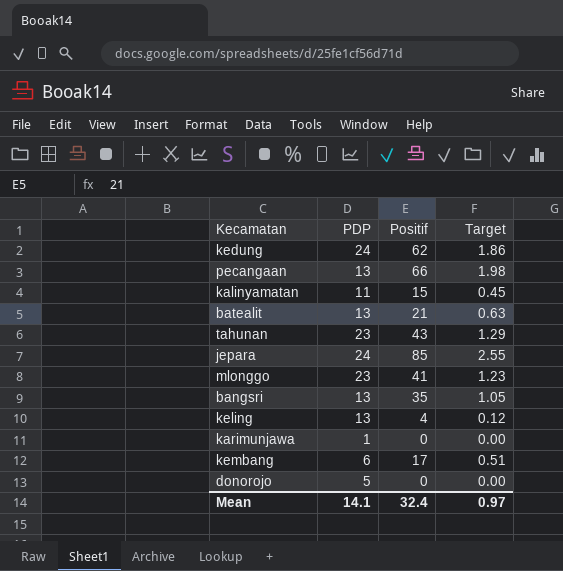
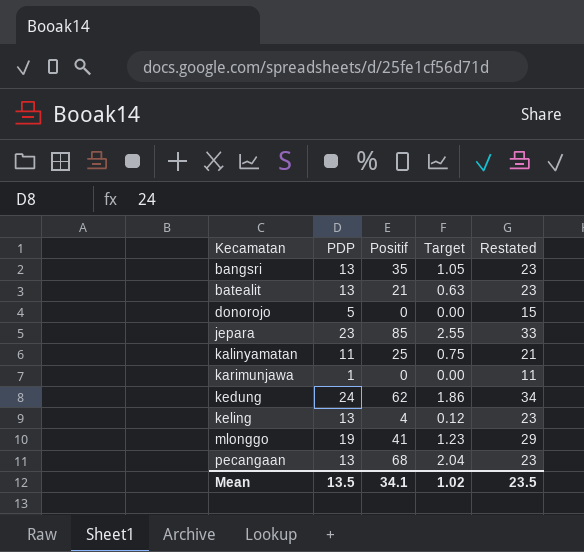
row order: none -> Kecamatan ascending
column Restated | formula: none -> [PDP] + 10
row tahunan: 23 | 43 | 1.29 -> none
row kembang: 6 | 17 | 0.51 -> none
jepara | PDP: 24 -> 23
kalinyamatan | Positif: 15 -> 25
kalinyamatan | Target: 0.45 -> 0.75
mlonggo | PDP: 23 -> 19
pecangaan | Positif: 66 -> 68
pecangaan | Target: 1.98 -> 2.04
Mean | PDP: 14.1 -> 13.5
Mean | Positif: 32.4 -> 34.1
Mean | Target: 0.97 -> 1.02

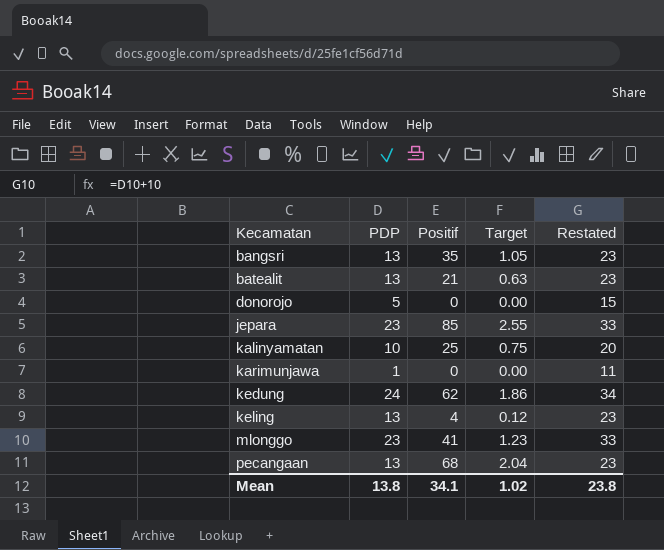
kalinyamatan | PDP: 11 -> 10
kalinyamatan | Restated: 21 -> 20
mlonggo | PDP: 19 -> 23
mlonggo | Restated: 29 -> 33
Mean | PDP: 13.5 -> 13.8
Mean | Restated: 23.5 -> 23.8

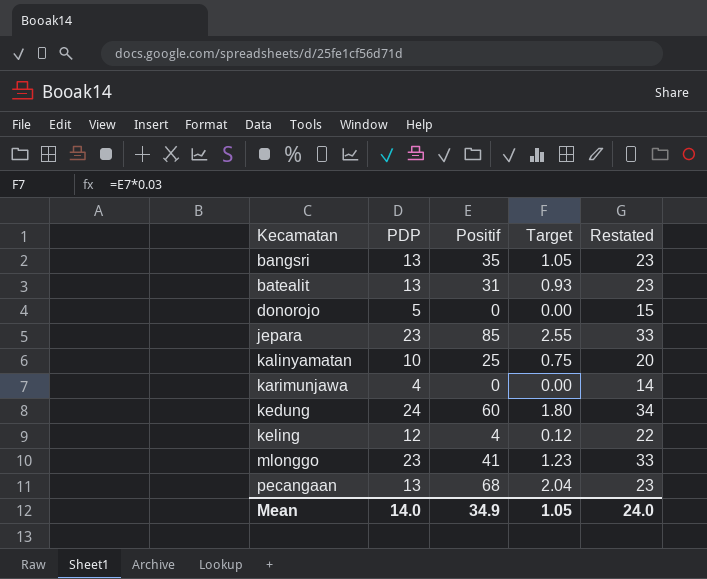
batealit | Positif: 21 -> 31
batealit | Target: 0.63 -> 0.93
karimunjawa | PDP: 1 -> 4
karimunjawa | Restated: 11 -> 14
kedung | Positif: 62 -> 60
kedung | Target: 1.86 -> 1.80
keling | PDP: 13 -> 12
keling | Restated: 23 -> 22
Mean | PDP: 13.8 -> 14.0
Mean | Positif: 34.1 -> 34.9
Mean | Target: 1.02 -> 1.05
Mean | Restated: 23.8 -> 24.0

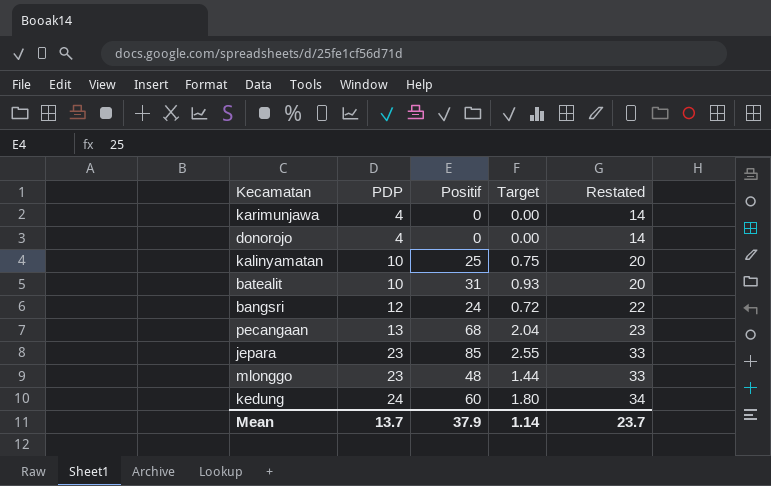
row order: Kecamatan ascending -> PDP ascending
row keling: 12 | 4 | 0.12 | 22 -> none
donorojo | PDP: 5 -> 4
donorojo | Restated: 15 -> 14
batealit | PDP: 13 -> 10
batealit | Restated: 23 -> 20
bangsri | PDP: 13 -> 12
bangsri | Positif: 35 -> 24
bangsri | Target: 1.05 -> 0.72
bangsri | Restated: 23 -> 22
mlonggo | Positif: 41 -> 48
mlonggo | Target: 1.23 -> 1.44
Mean | PDP: 14.0 -> 13.7
Mean | Positif: 34.9 -> 37.9
Mean | Target: 1.05 -> 1.14
Mean | Restated: 24.0 -> 23.7

